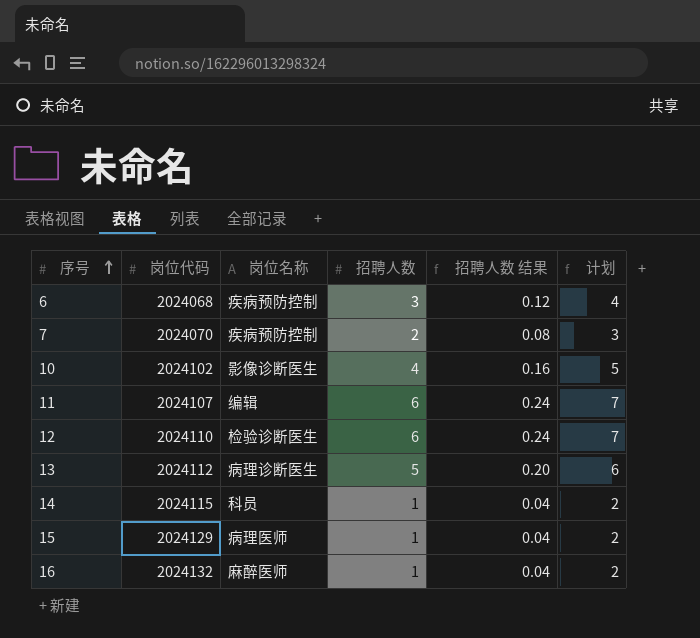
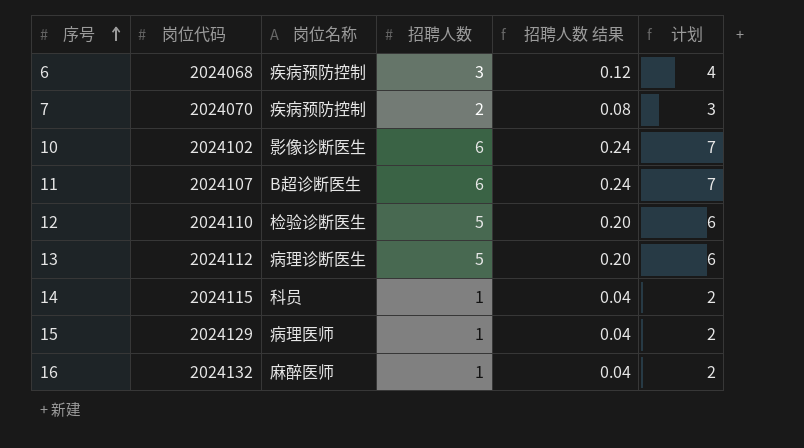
10 | 招聘人数: 4 -> 6
10 | 招聘人数 结果: 0.16 -> 0.24
10 | 计划: 5 -> 7
11 | 岗位名称: 编辑 -> B超诊断医生
12 | 招聘人数: 6 -> 5
12 | 招聘人数 结果: 0.24 -> 0.20
12 | 计划: 7 -> 6

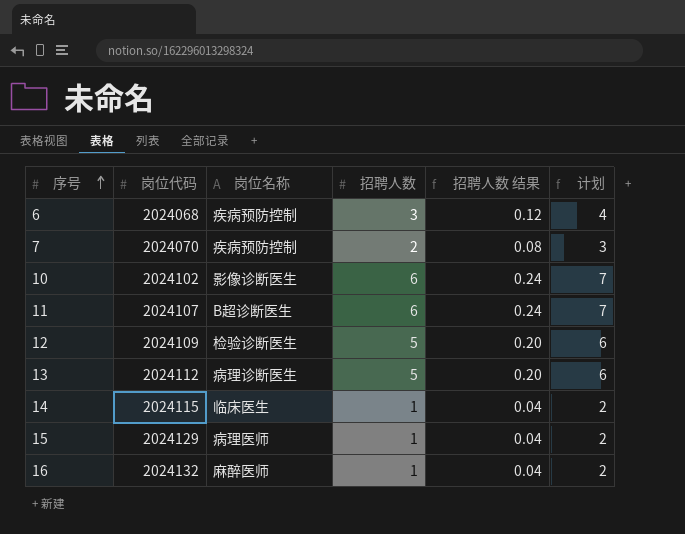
12 | 岗位代码: 2024110 -> 2024109
14 | 岗位名称: 科员 -> 临床医生

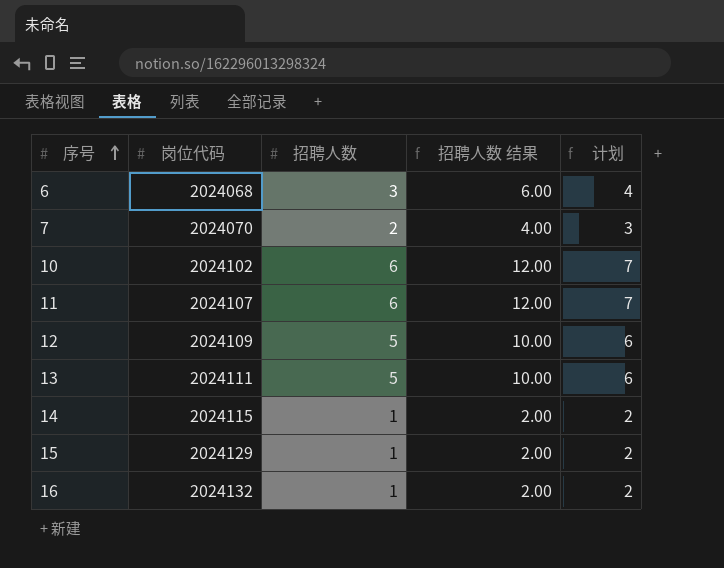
column 岗位名称 | position: 3 -> none
column 招聘人数 结果 | formula: [招聘人数] * 0.04 -> [招聘人数] * 2
13 | 岗位代码: 2024112 -> 2024111

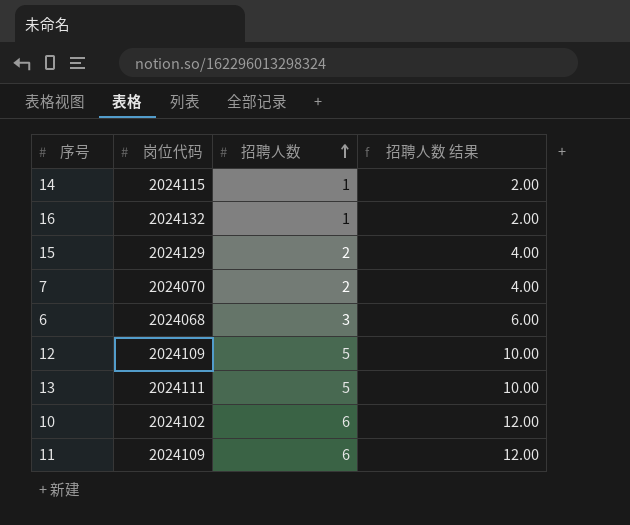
row order: 序号 ascending -> 招聘人数 ascending
column 计划 | formula: [招聘人数] + 1 -> none
15 | 招聘人数: 1 -> 2
15 | 招聘人数 结果: 2.00 -> 4.00
11 | 岗位代码: 2024107 -> 2024109

